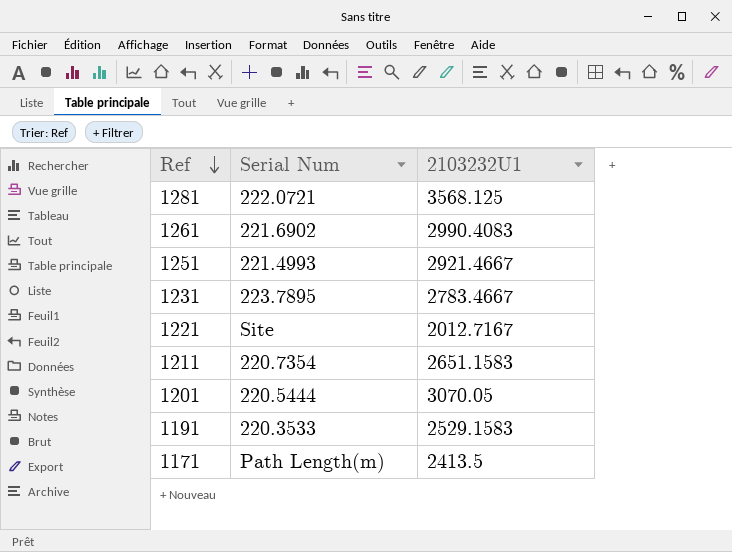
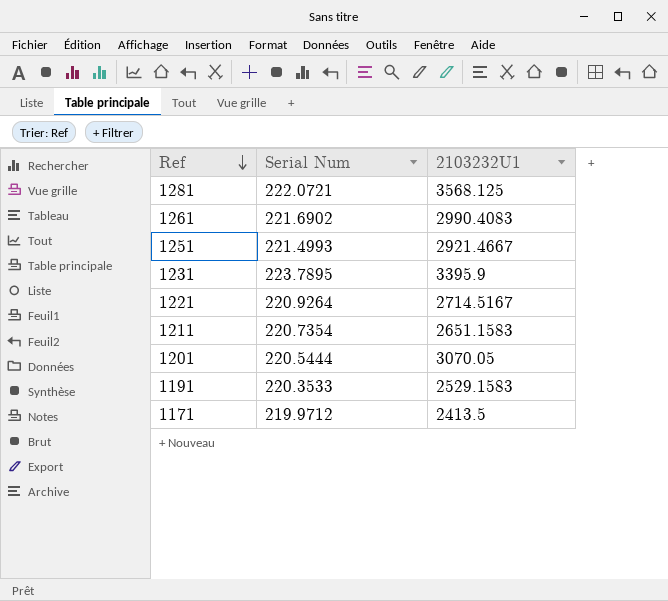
1231 | 2103232U1: 2783.4667 -> 3395.9
1221 | Serial Num: Site -> 220.9264
1221 | 2103232U1: 2012.7167 -> 2714.5167
1171 | Serial Num: Path Length(m) -> 219.9712

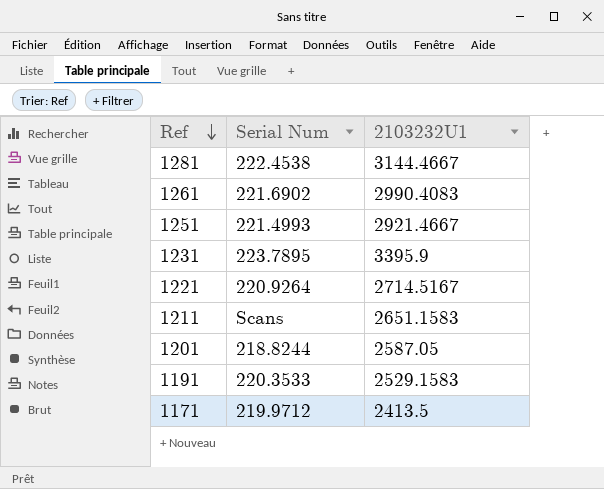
1281 | Serial Num: 222.0721 -> 222.4538
1281 | 2103232U1: 3568.125 -> 3144.4667
1211 | Serial Num: 220.7354 -> Scans
1201 | Serial Num: 220.5444 -> 218.8244
1201 | 2103232U1: 3070.05 -> 2587.05

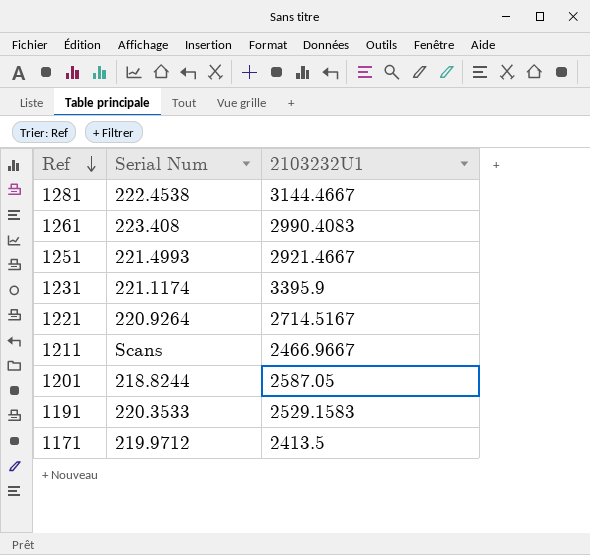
1261 | Serial Num: 221.6902 -> 223.408
1231 | Serial Num: 223.7895 -> 221.1174
1211 | 2103232U1: 2651.1583 -> 2466.9667

